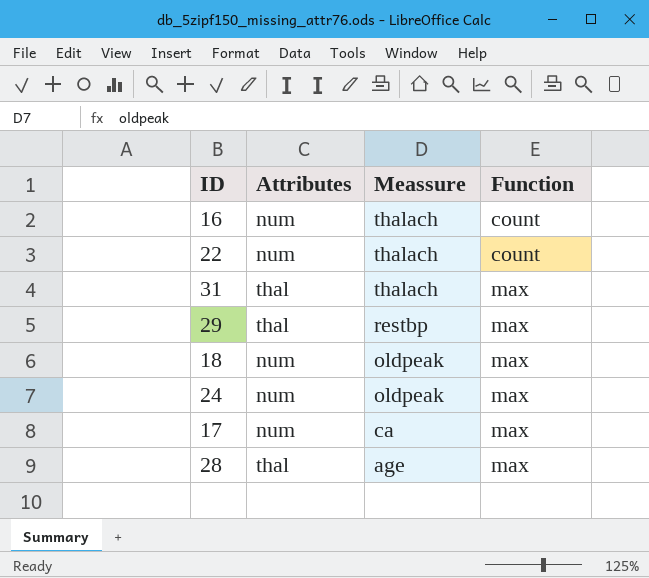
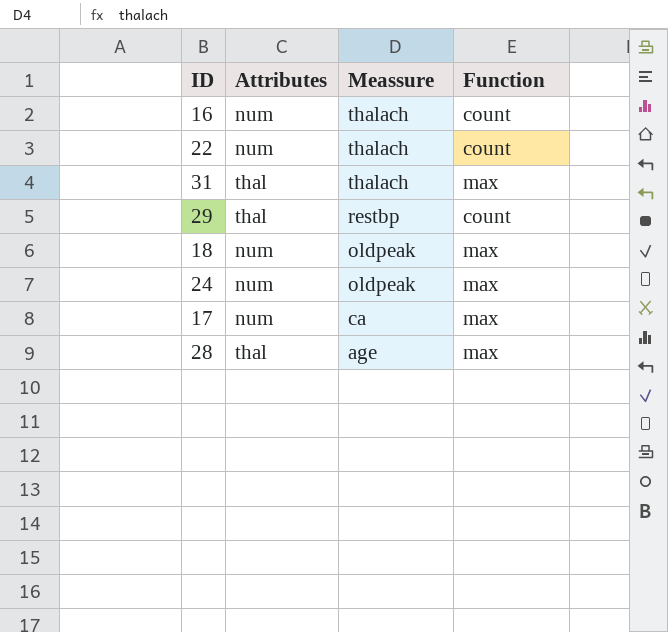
29 | Function: max -> count

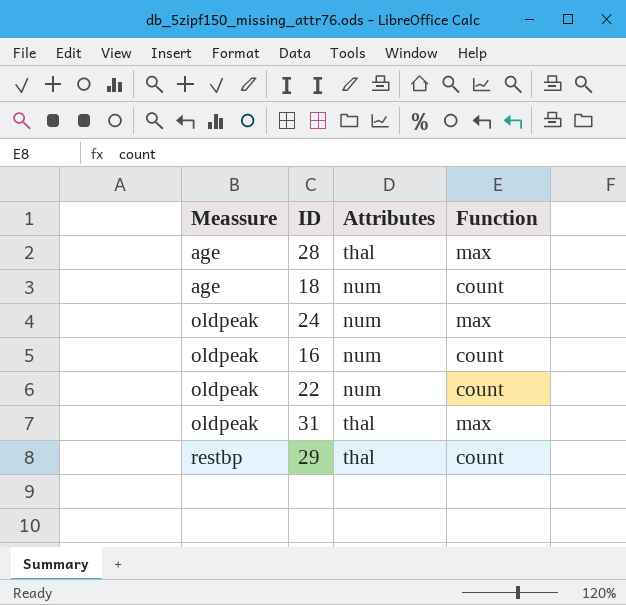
row order: Meassure descending -> Meassure ascending
column Meassure | position: 3 -> 1
row 17: num | ca | max -> none
18 | Meassure: oldpeak -> age
18 | Function: max -> count
16 | Meassure: thalach -> oldpeak
22 | Meassure: thalach -> oldpeak
31 | Meassure: thalach -> oldpeak

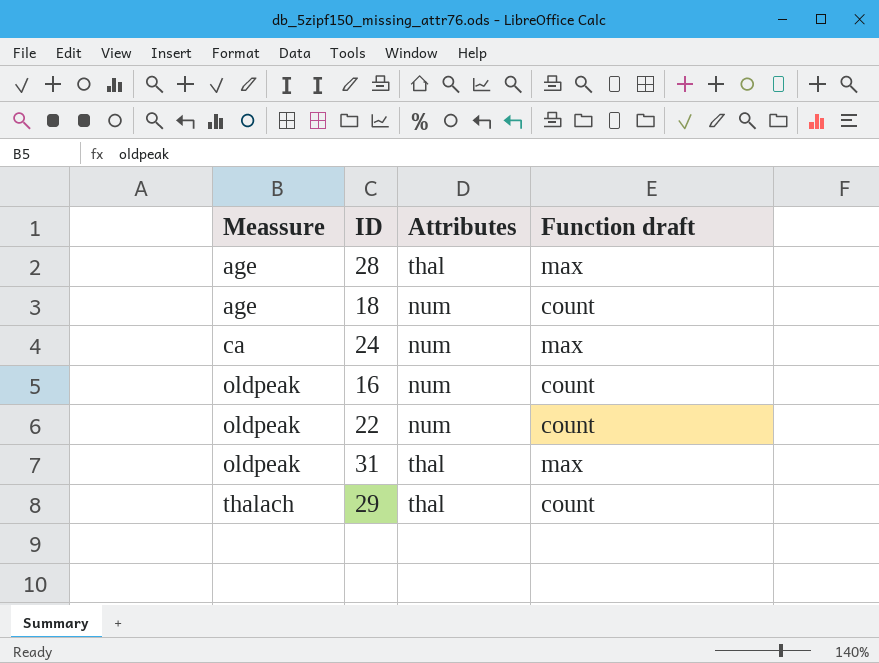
column name: Function -> Function draft
24 | Meassure: oldpeak -> ca
29 | Meassure: restbp -> thalach

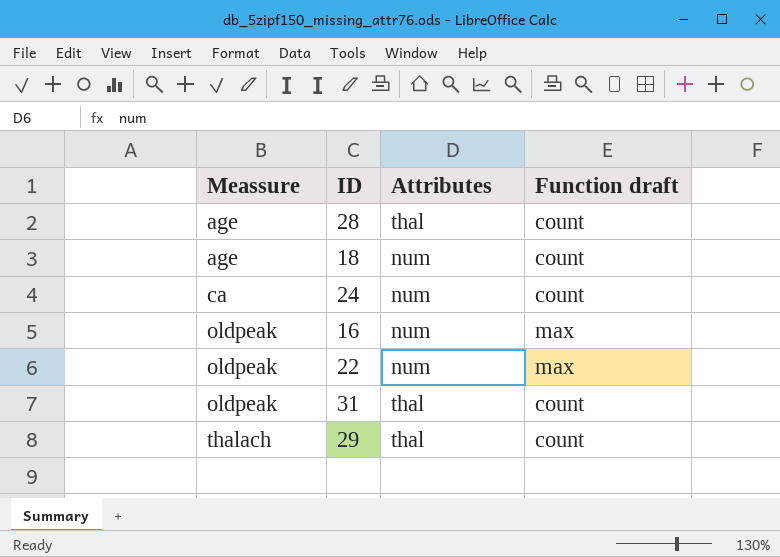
28 | Function draft: max -> count
24 | Function draft: max -> count
16 | Function draft: count -> max
22 | Function draft: count -> max
31 | Function draft: max -> count

